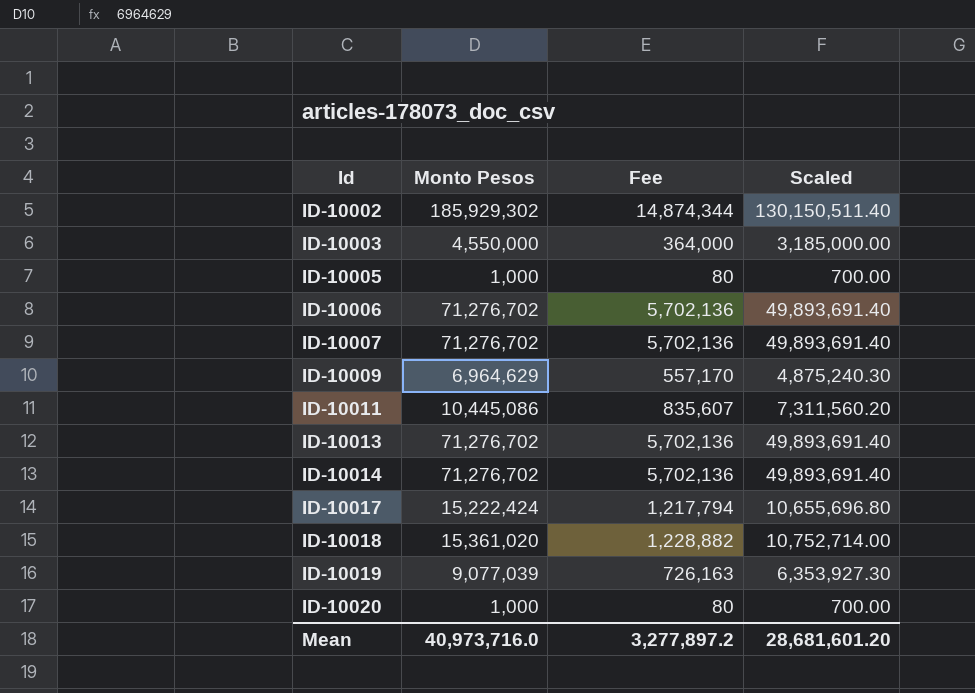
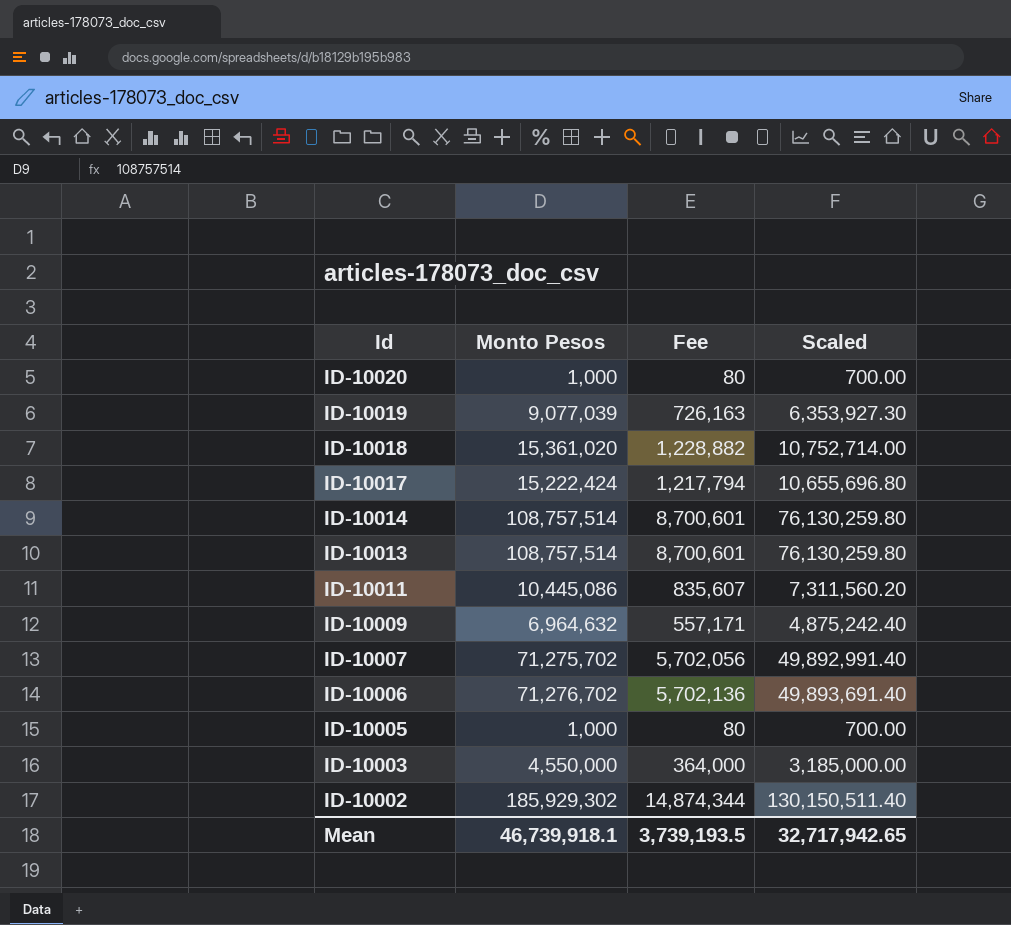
row order: Id ascending -> Id descending
ID-10014 | Monto Pesos: 71,276,702 -> 108,757,514
ID-10014 | Fee: 5,702,136 -> 8,700,601
ID-10014 | Scaled: 49,893,691.40 -> 76,130,259.80
ID-10013 | Monto Pesos: 71,276,702 -> 108,757,514
ID-10013 | Fee: 5,702,136 -> 8,700,601
ID-10013 | Scaled: 49,893,691.40 -> 76,130,259.80
ID-10009 | Monto Pesos: 6,964,629 -> 6,964,632
ID-10009 | Fee: 557,170 -> 557,171
ID-10009 | Scaled: 4,875,240.30 -> 4,875,242.40
ID-10007 | Monto Pesos: 71,276,702 -> 71,275,702
ID-10007 | Fee: 5,702,136 -> 5,702,056
ID-10007 | Scaled: 49,893,691.40 -> 49,892,991.40
Mean | Monto Pesos: 40,973,716.0 -> 46,739,918.1
Mean | Fee: 3,277,897.2 -> 3,739,193.5
Mean | Scaled: 28,681,601.20 -> 32,717,942.65

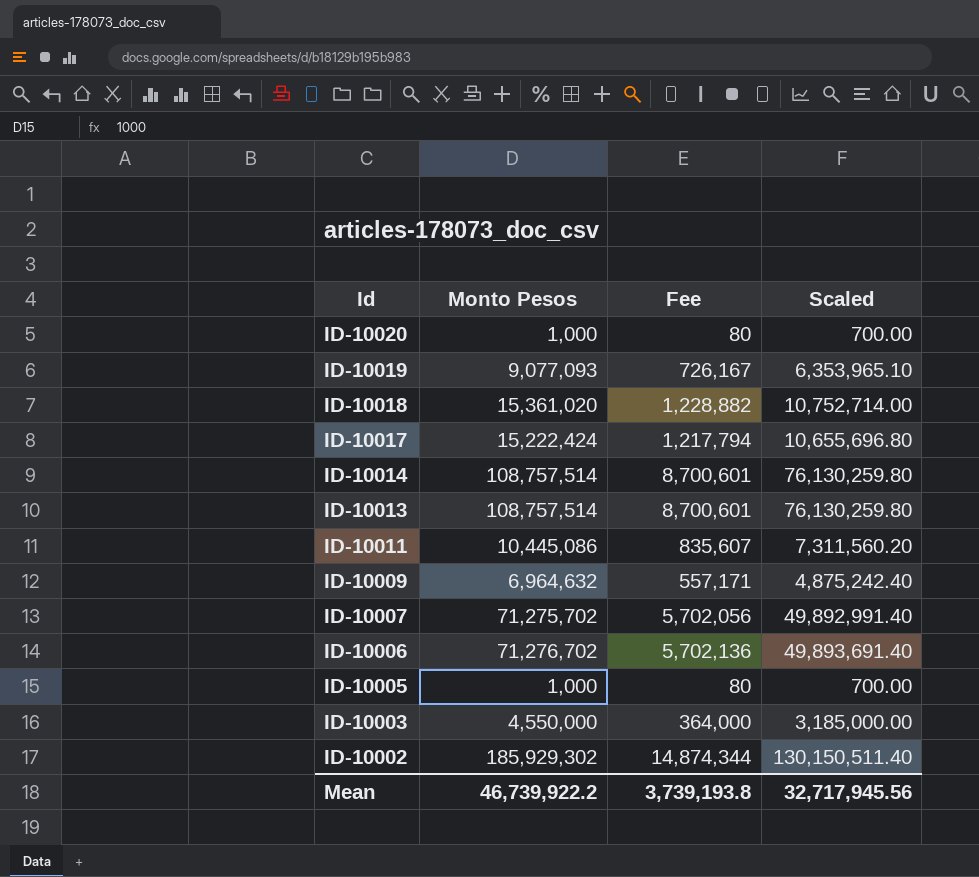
ID-10019 | Monto Pesos: 9,077,039 -> 9,077,093
ID-10019 | Fee: 726,163 -> 726,167
ID-10019 | Scaled: 6,353,927.30 -> 6,353,965.10
Mean | Monto Pesos: 46,739,918.1 -> 46,739,922.2
Mean | Fee: 3,739,193.5 -> 3,739,193.8
Mean | Scaled: 32,717,942.65 -> 32,717,945.56

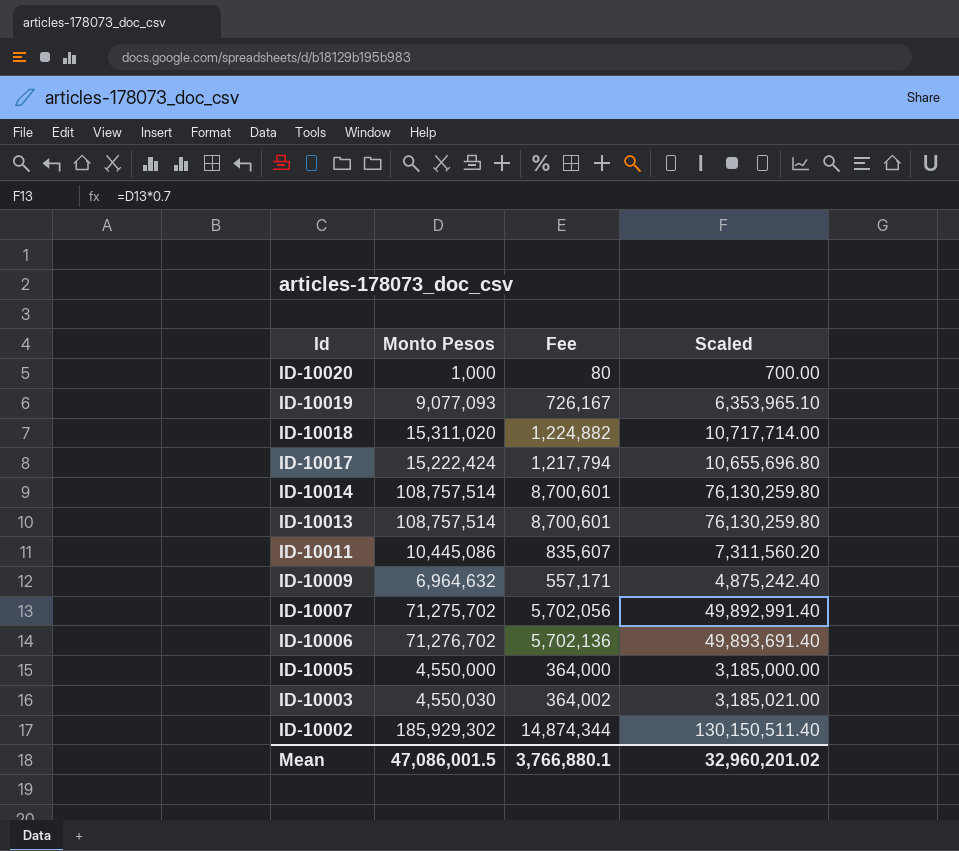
ID-10018 | Monto Pesos: 15,361,020 -> 15,311,020
ID-10018 | Fee: 1,228,882 -> 1,224,882
ID-10018 | Scaled: 10,752,714.00 -> 10,717,714.00
ID-10005 | Monto Pesos: 1,000 -> 4,550,000
ID-10005 | Fee: 80 -> 364,000
ID-10005 | Scaled: 700.00 -> 3,185,000.00
ID-10003 | Monto Pesos: 4,550,000 -> 4,550,030
ID-10003 | Fee: 364,000 -> 364,002
ID-10003 | Scaled: 3,185,000.00 -> 3,185,021.00
Mean | Monto Pesos: 46,739,922.2 -> 47,086,001.5
Mean | Fee: 3,739,193.8 -> 3,766,880.1
Mean | Scaled: 32,717,945.56 -> 32,960,201.02

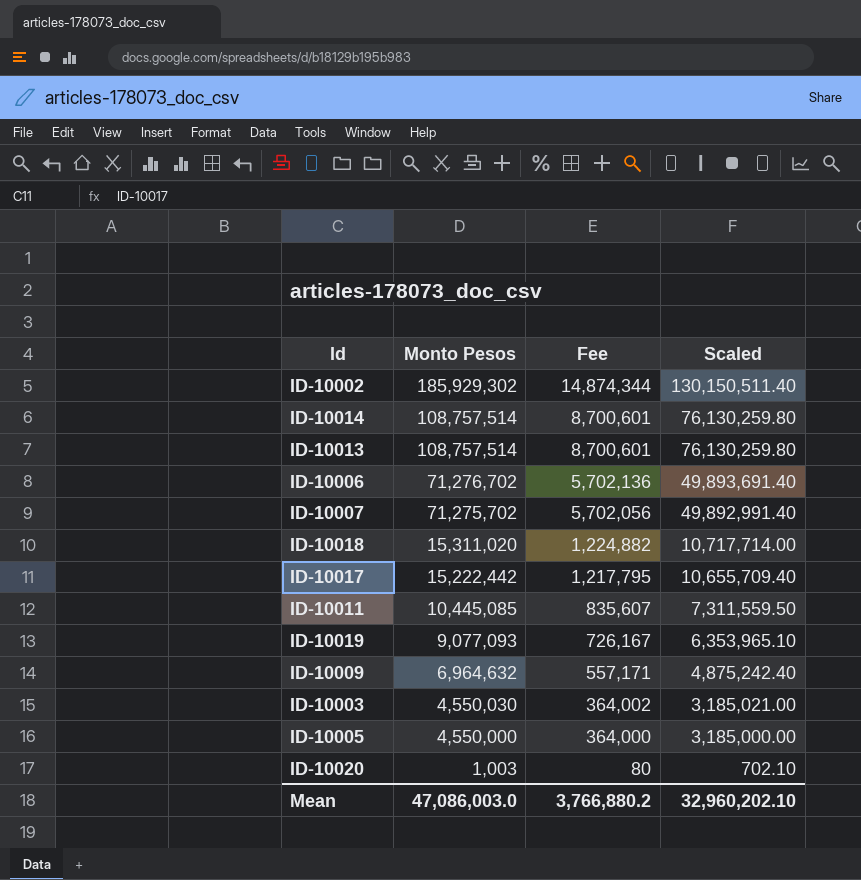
row order: Id descending -> Monto Pesos descending
ID-10017 | Monto Pesos: 15,222,424 -> 15,222,442
ID-10017 | Fee: 1,217,794 -> 1,217,795
ID-10017 | Scaled: 10,655,696.80 -> 10,655,709.40
ID-10011 | Monto Pesos: 10,445,086 -> 10,445,085
ID-10011 | Scaled: 7,311,560.20 -> 7,311,559.50
ID-10020 | Monto Pesos: 1,000 -> 1,003
ID-10020 | Scaled: 700.00 -> 702.10
Mean | Monto Pesos: 47,086,001.5 -> 47,086,003.0
Mean | Fee: 3,766,880.1 -> 3,766,880.2
Mean | Scaled: 32,960,201.02 -> 32,960,202.10

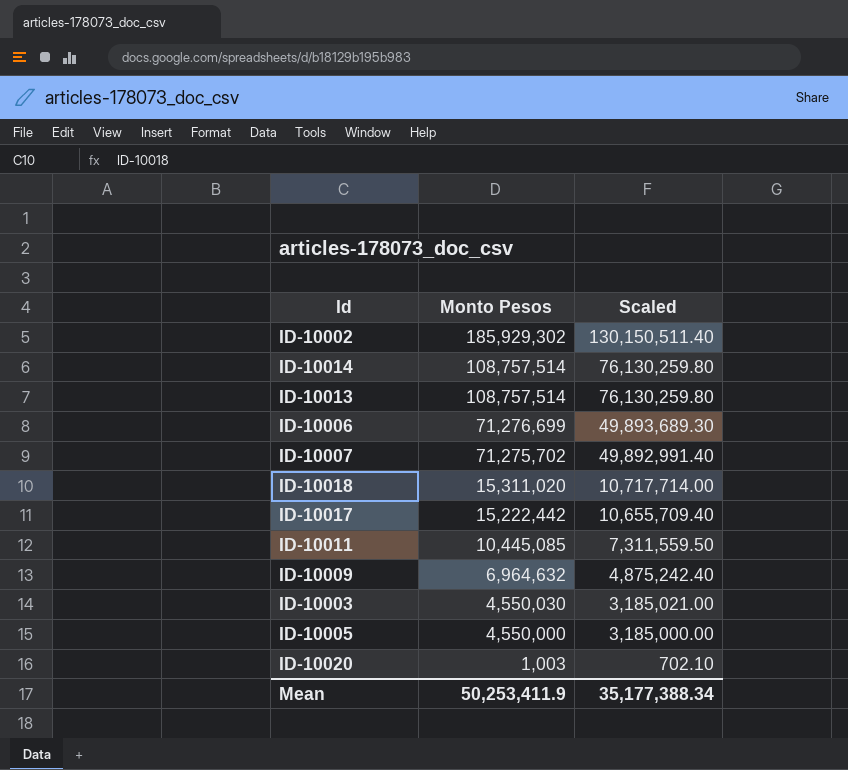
column Fee | formula: [Monto Pesos] * 0.08 -> none
row ID-10019: 9,077,093 | 726,167 | 6,353,965.10 -> none
ID-10006 | Monto Pesos: 71,276,702 -> 71,276,699
ID-10006 | Scaled: 49,893,691.40 -> 49,893,689.30
Mean | Monto Pesos: 47,086,003.0 -> 50,253,411.9
Mean | Scaled: 32,960,202.10 -> 35,177,388.34

